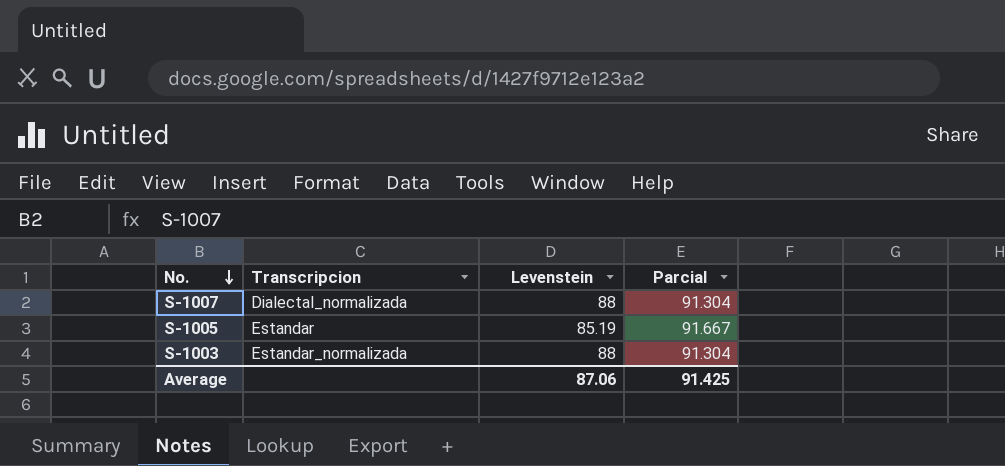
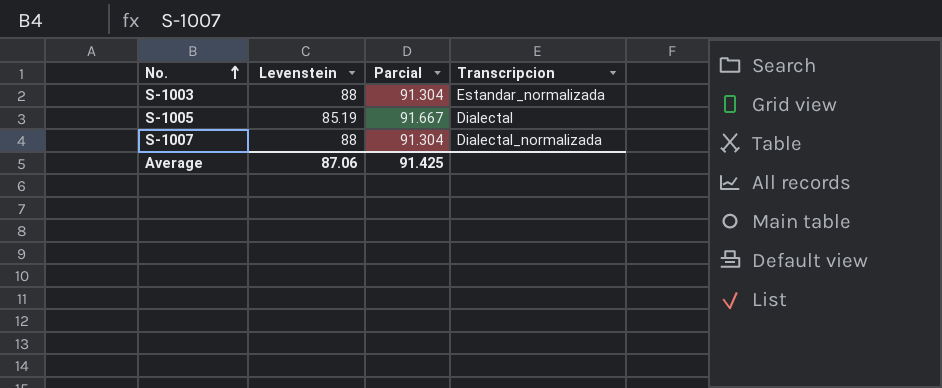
row order: No. descending -> No. ascending
column Transcripcion | position: 2 -> 4
S-1005 | Transcripcion: Estandar -> Dialectal

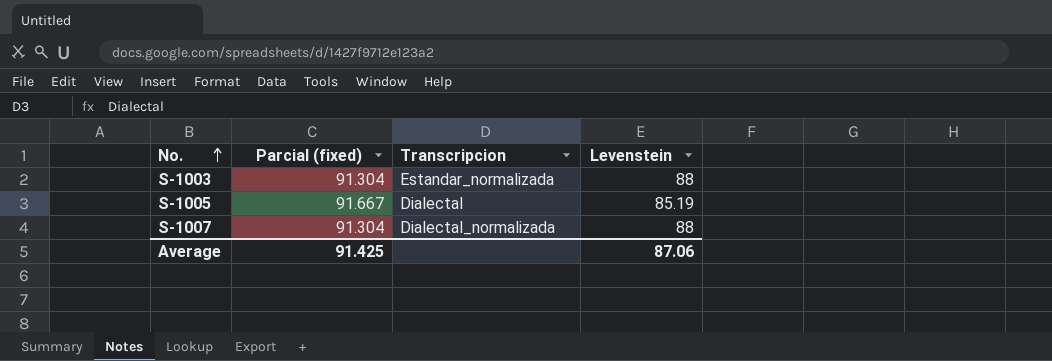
column name: Parcial -> Parcial (fixed)
column Levenstein | position: 2 -> 4

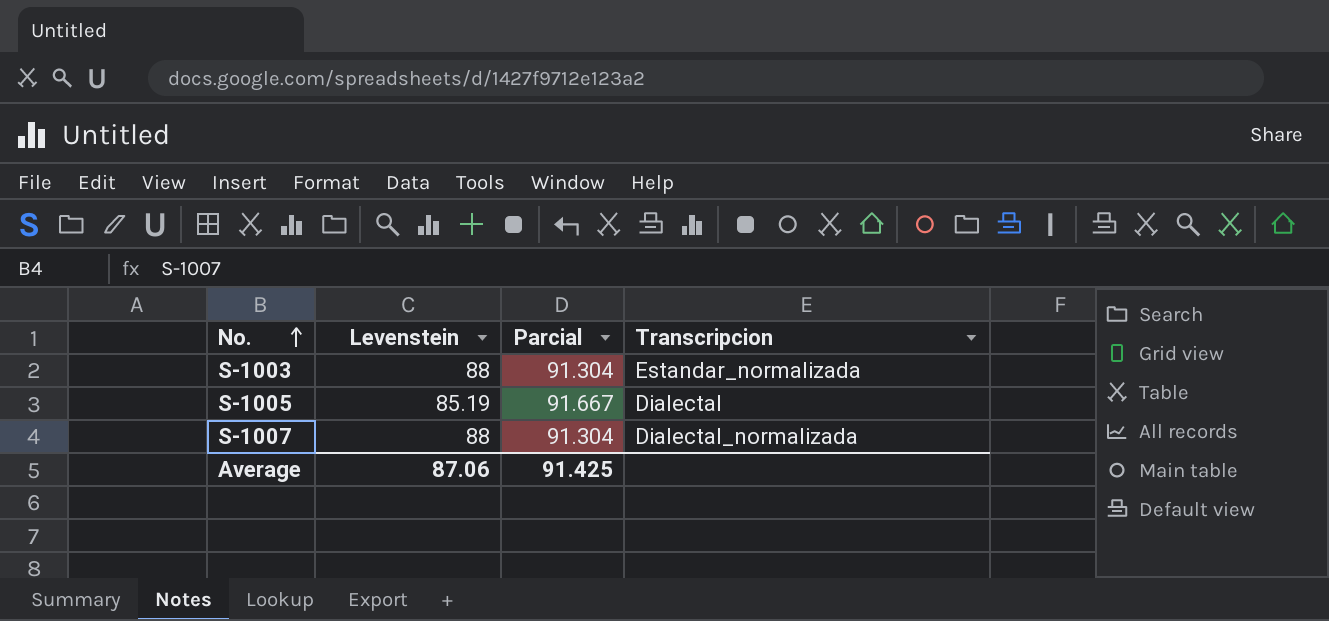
column Levenstein | position: 4 -> 2
column name: Parcial (fixed) -> Parcial

